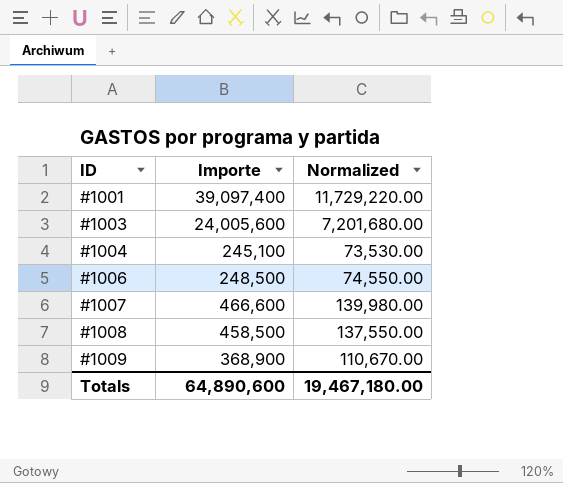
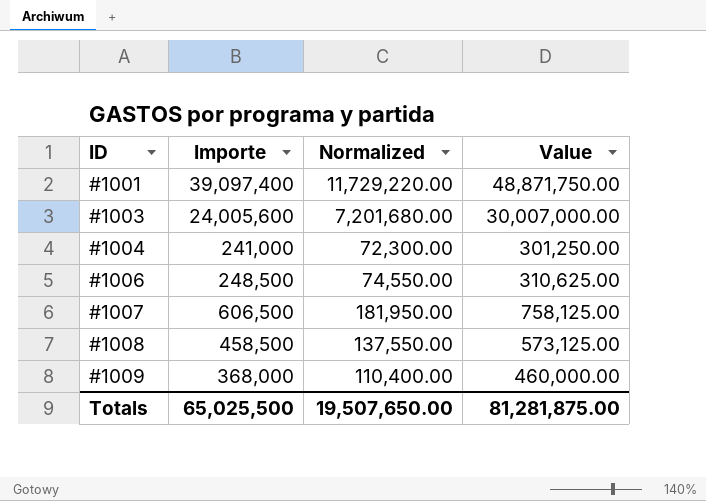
column Value | formula: none -> [Importe] * 1.25
#1004 | Importe: 245,100 -> 241,000
#1004 | Normalized: 73,530.00 -> 72,300.00
#1007 | Importe: 466,600 -> 606,500
#1007 | Normalized: 139,980.00 -> 181,950.00
#1009 | Importe: 368,900 -> 368,000
#1009 | Normalized: 110,670.00 -> 110,400.00
Totals | Importe: 64,890,600 -> 65,025,500
Totals | Normalized: 19,467,180.00 -> 19,507,650.00

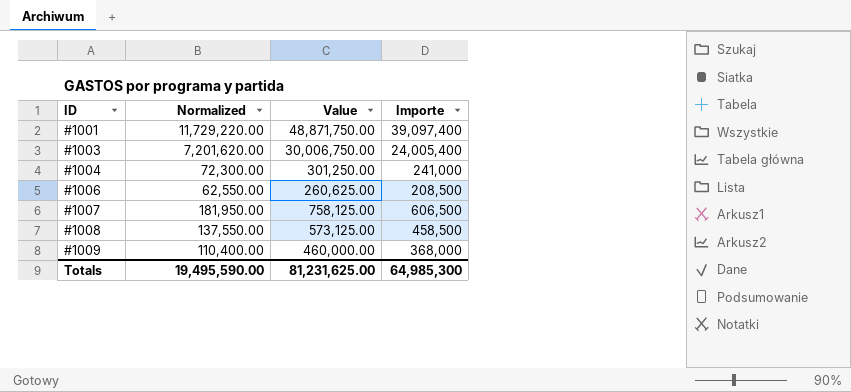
column Importe | position: 2 -> 4
#1003 | Normalized: 7,201,680.00 -> 7,201,620.00
#1003 | Value: 30,007,000.00 -> 30,006,750.00
#1003 | Importe: 24,005,600 -> 24,005,400
#1006 | Normalized: 74,550.00 -> 62,550.00
#1006 | Value: 310,625.00 -> 260,625.00
#1006 | Importe: 248,500 -> 208,500
Totals | Normalized: 19,507,650.00 -> 19,495,590.00
Totals | Value: 81,281,875.00 -> 81,231,625.00
Totals | Importe: 65,025,500 -> 64,985,300

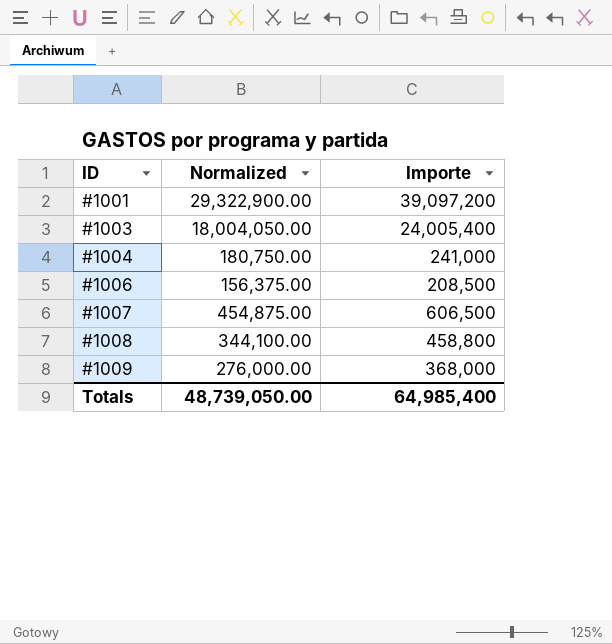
column Value | formula: [Importe] * 1.25 -> none
column Normalized | formula: [Importe] * 0.3 -> [Importe] * 0.75
#1001 | Importe: 39,097,400 -> 39,097,200
#1008 | Importe: 458,500 -> 458,800
Totals | Normalized: 19,495,590.00 -> 48,739,050.00
Totals | Importe: 64,985,300 -> 64,985,400

